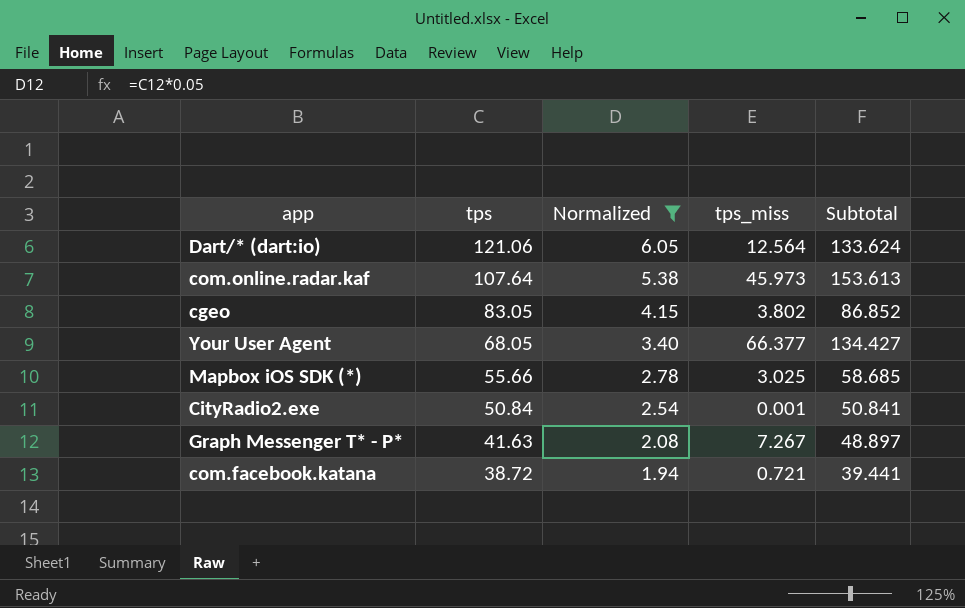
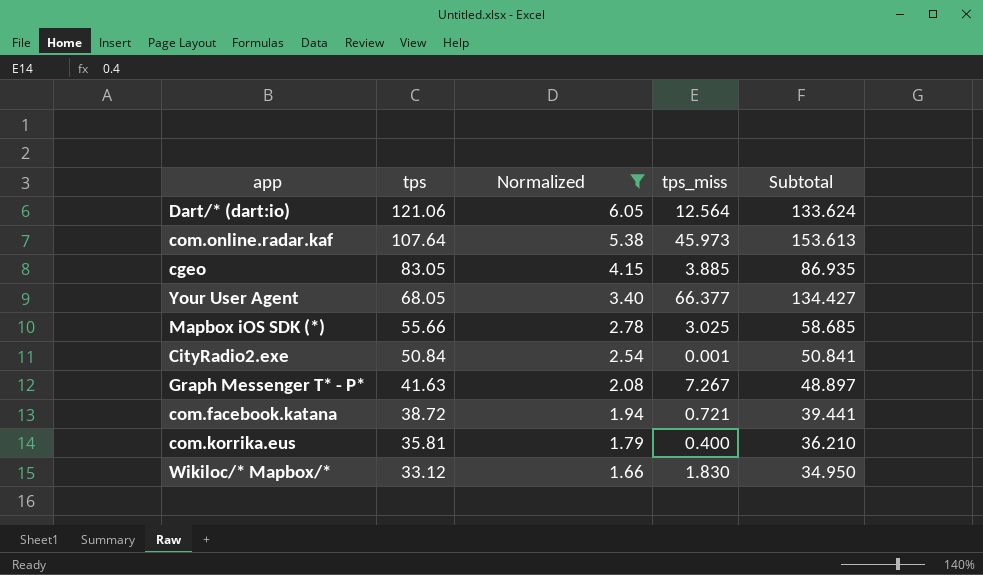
cgeo | tps_miss: 3.802 -> 3.885
cgeo | Subtotal: 86.852 -> 86.935
row com.korrika.eus: none -> 35.81 | 1.79 | 0.400 | 36.210
row Wikiloc/* Mapbox/*: none -> 33.12 | 1.66 | 1.830 | 34.950

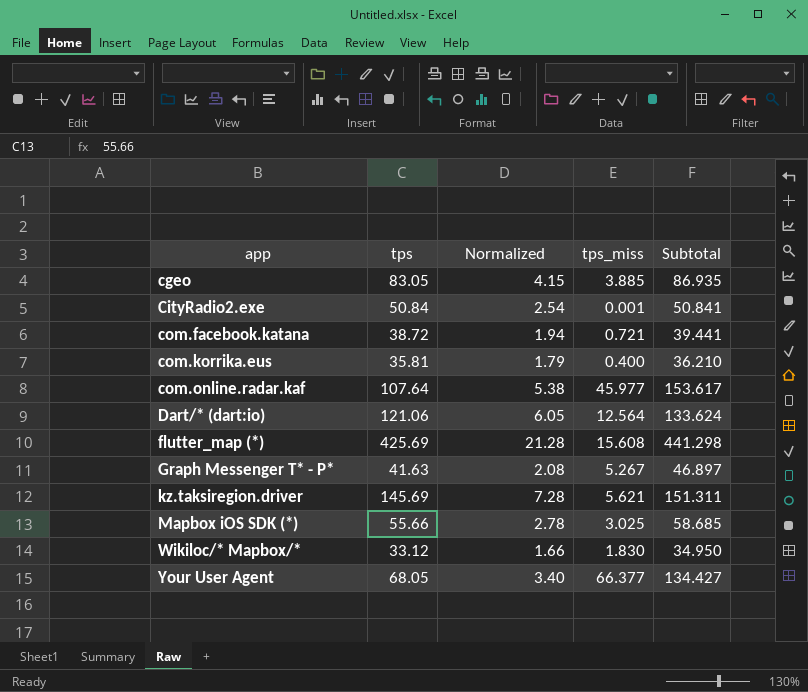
filter: Normalized <= 6.05 -> none
row order: tps descending -> app ascending
com.online.radar.kaf | tps_miss: 45.973 -> 45.977
com.online.radar.kaf | Subtotal: 153.613 -> 153.617
Graph Messenger T* - P* | tps_miss: 7.267 -> 5.267
Graph Messenger T* - P* | Subtotal: 48.897 -> 46.897

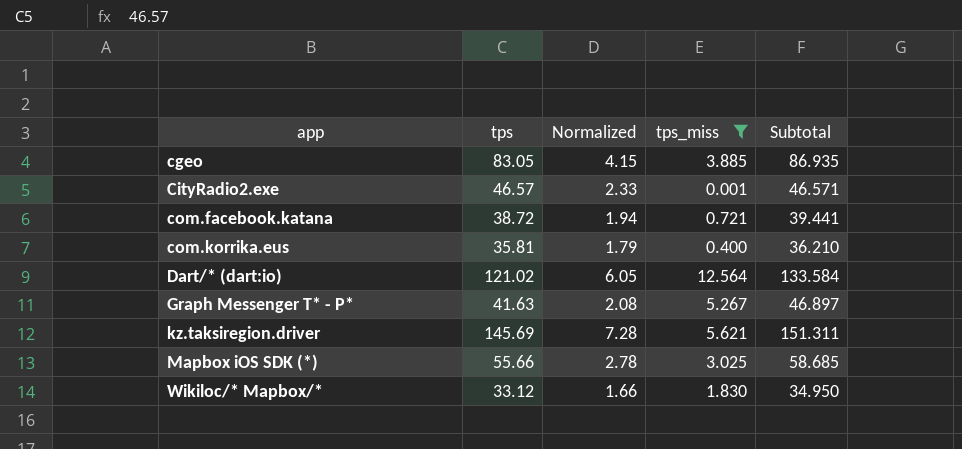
filter: none -> tps_miss <= 12.564
CityRadio2.exe | tps: 50.84 -> 46.57
CityRadio2.exe | Normalized: 2.54 -> 2.33
CityRadio2.exe | Subtotal: 50.841 -> 46.571
Dart/* (dart:io) | tps: 121.06 -> 121.02
Dart/* (dart:io) | Subtotal: 133.624 -> 133.584

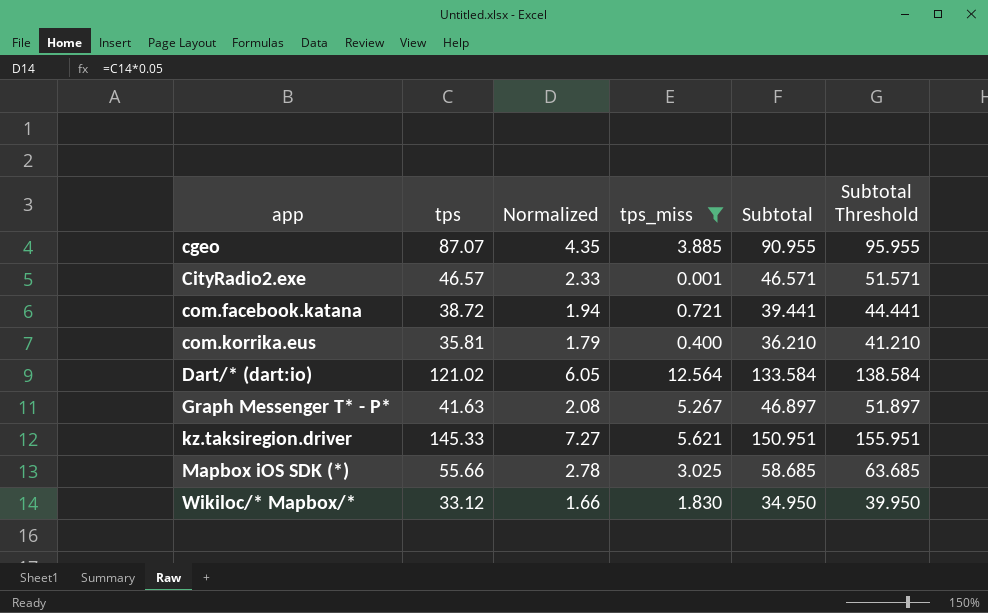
column Subtotal Threshold | formula: none -> [Subtotal] + 5
cgeo | tps: 83.05 -> 87.07
cgeo | Normalized: 4.15 -> 4.35
cgeo | Subtotal: 86.935 -> 90.955
kz.taksiregion.driver | tps: 145.69 -> 145.33
kz.taksiregion.driver | Normalized: 7.28 -> 7.27
kz.taksiregion.driver | Subtotal: 151.311 -> 150.951

